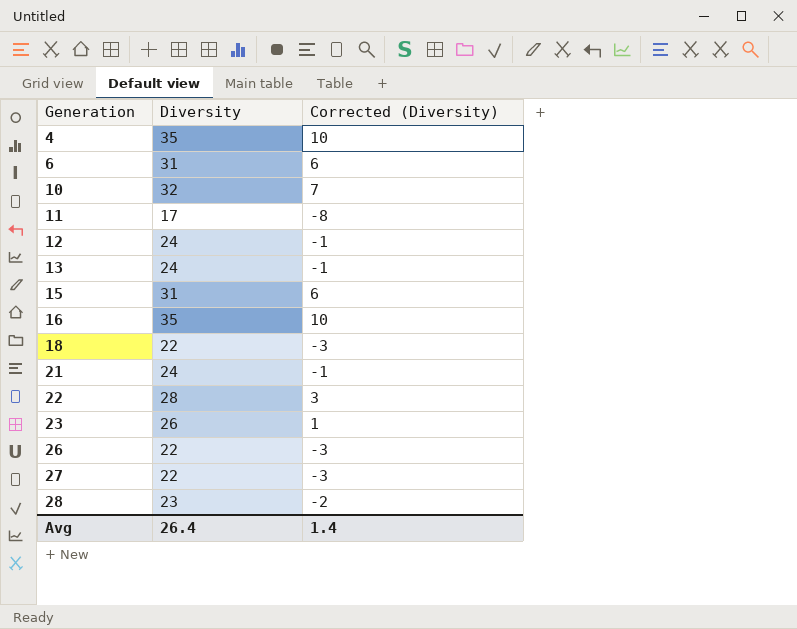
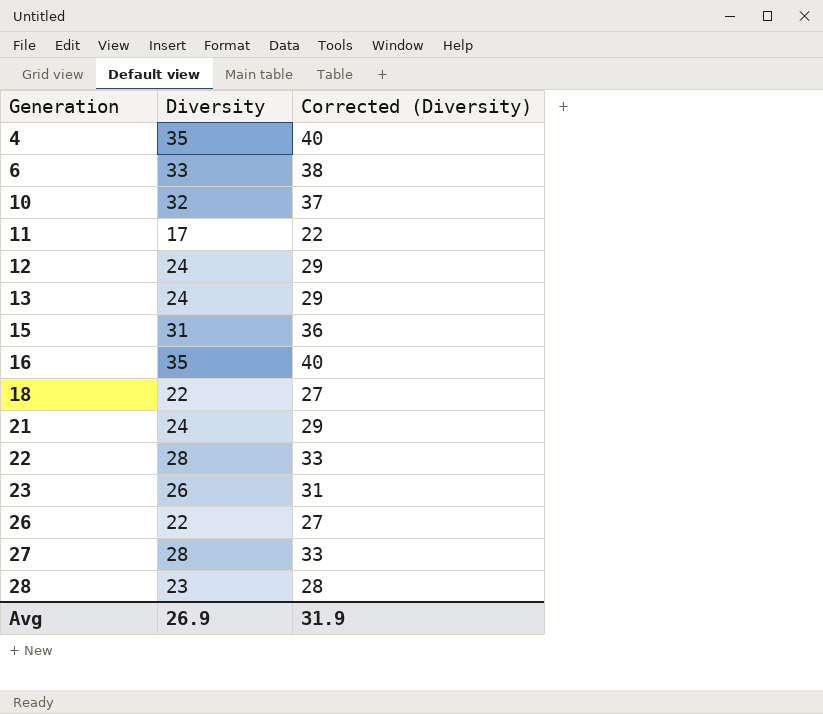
column Corrected (Diversity) | formula: [Diversity] - 25 -> [Diversity] + 5
6 | Diversity: 31 -> 33
27 | Diversity: 22 -> 28
Avg | Diversity: 26.4 -> 26.9
Avg | Corrected (Diversity): 1.4 -> 31.9

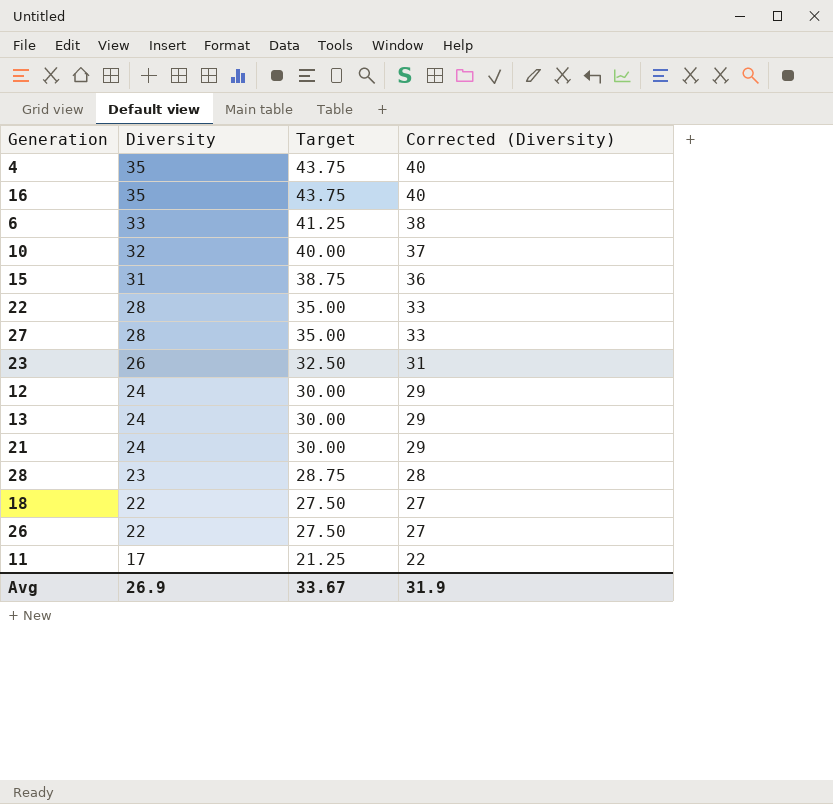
row order: Generation ascending -> Diversity descending
column Target | formula: none -> [Diversity] * 1.25

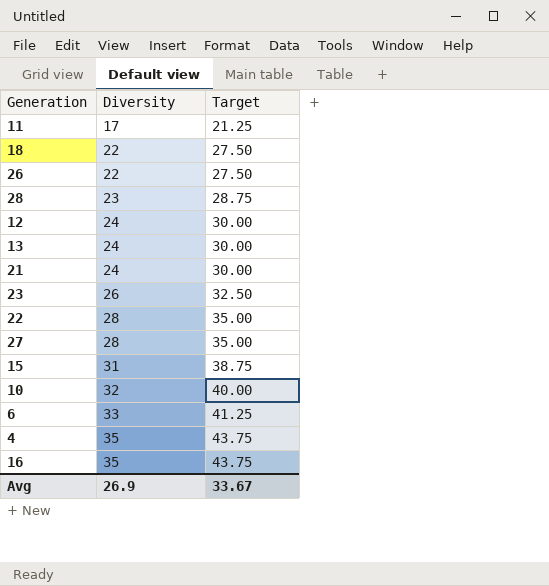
row order: Diversity descending -> Diversity ascending
column Corrected (Diversity) | formula: [Diversity] + 5 -> none

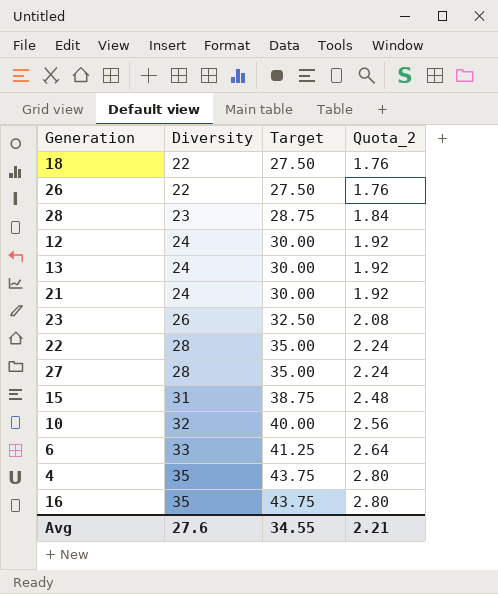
column Quota_2 | formula: none -> [Diversity] * 0.08
row 11: 17 | 21.25 -> none
Avg | Diversity: 26.9 -> 27.6
Avg | Target: 33.67 -> 34.55

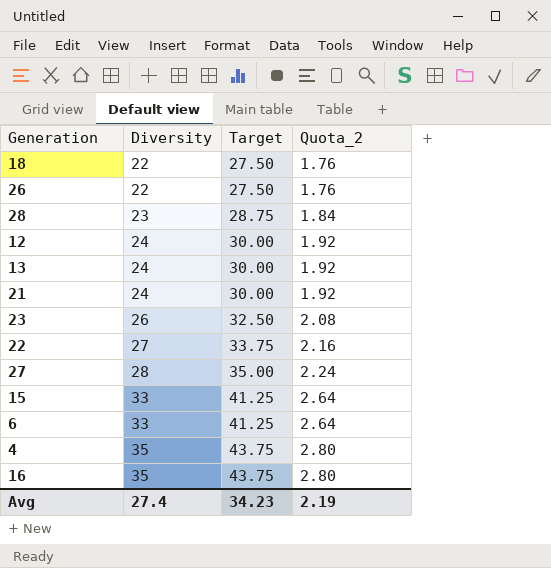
row 10: 32 | 40.00 | 2.56 -> none
22 | Diversity: 28 -> 27
22 | Target: 35.00 -> 33.75
22 | Quota_2: 2.24 -> 2.16
15 | Diversity: 31 -> 33
15 | Target: 38.75 -> 41.25
15 | Quota_2: 2.48 -> 2.64
Avg | Diversity: 27.6 -> 27.4
Avg | Target: 34.55 -> 34.23
Avg | Quota_2: 2.21 -> 2.19

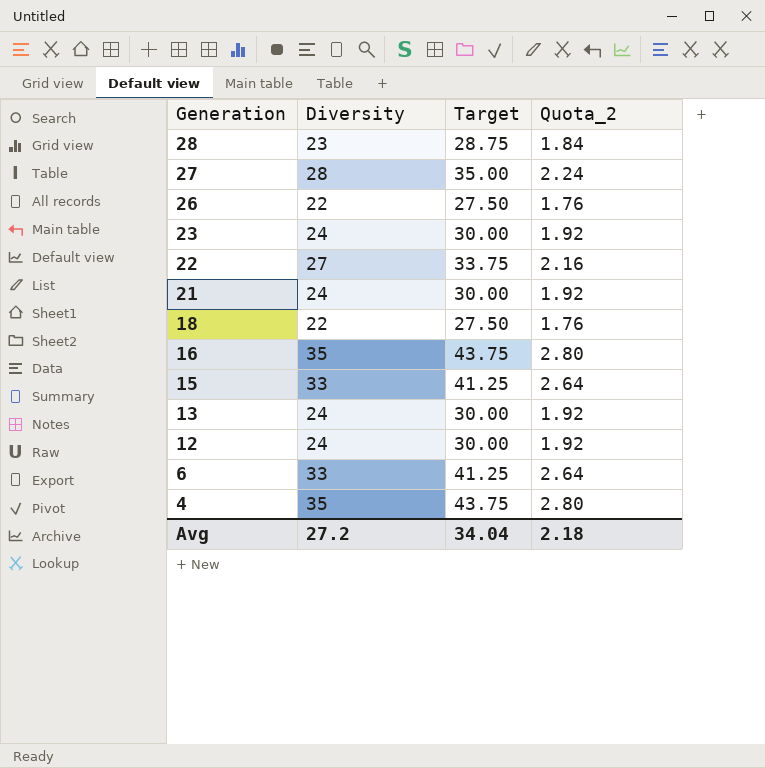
row order: Diversity ascending -> Generation descending
23 | Diversity: 26 -> 24
23 | Target: 32.50 -> 30.00
23 | Quota_2: 2.08 -> 1.92
Avg | Diversity: 27.4 -> 27.2
Avg | Target: 34.23 -> 34.04
Avg | Quota_2: 2.19 -> 2.18

